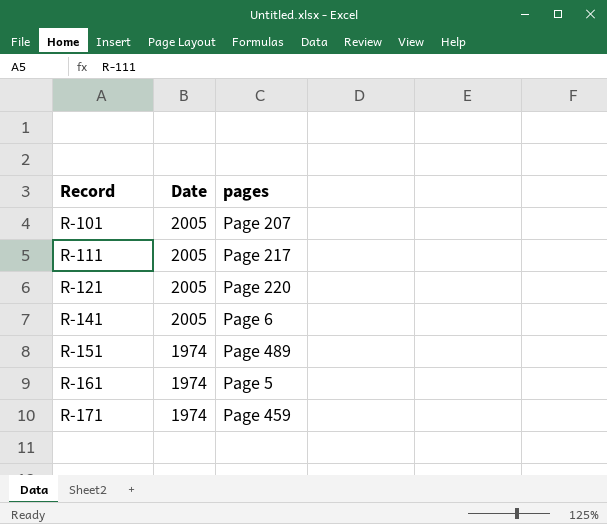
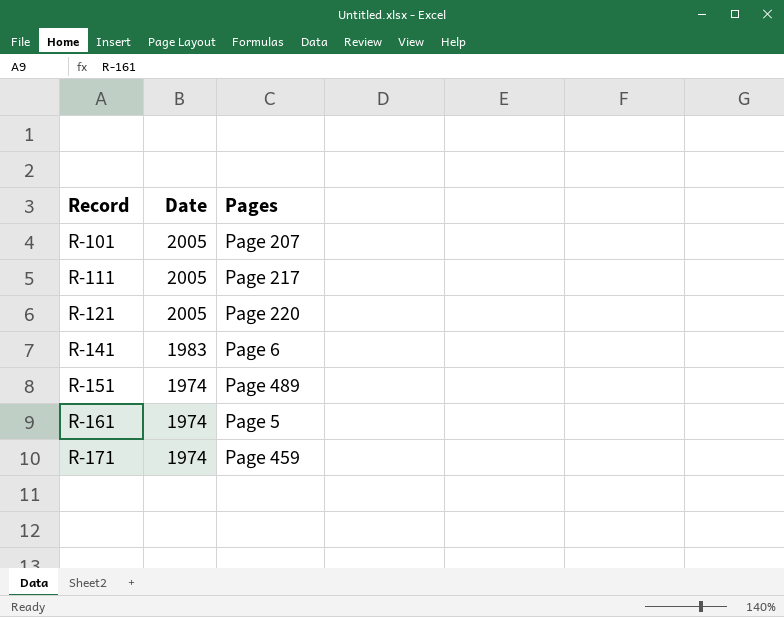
column name: pages -> Pages
R-141 | Date: 2005 -> 1983

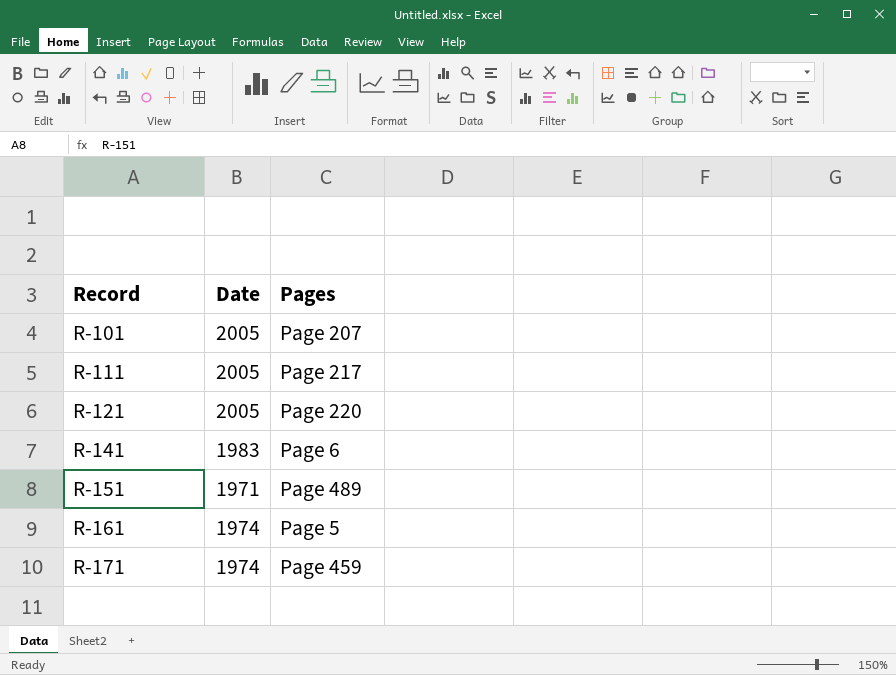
R-151 | Date: 1974 -> 1971

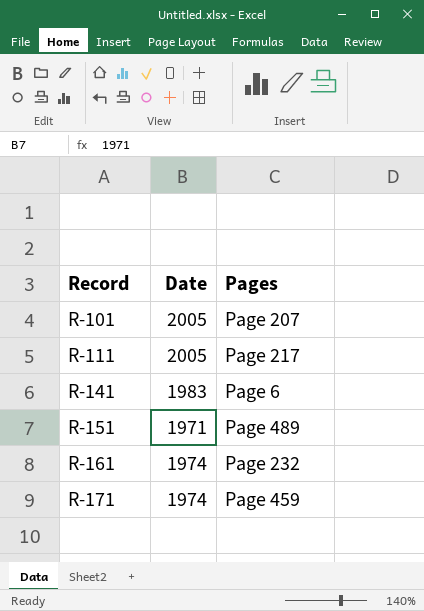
row R-121: 2005 | Page 220 -> none
R-161 | Pages: Page 5 -> Page 232

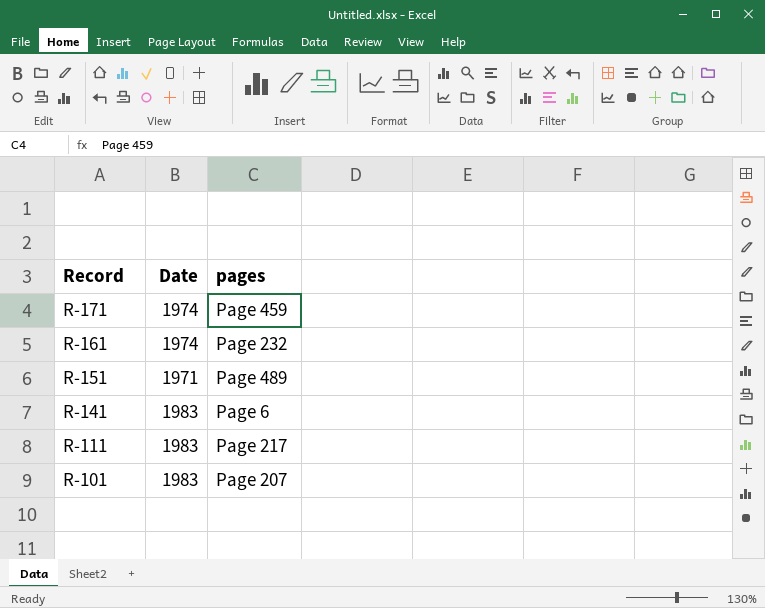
row order: Record ascending -> Record descending
column name: Pages -> pages
R-111 | Date: 2005 -> 1983
R-101 | Date: 2005 -> 1983

